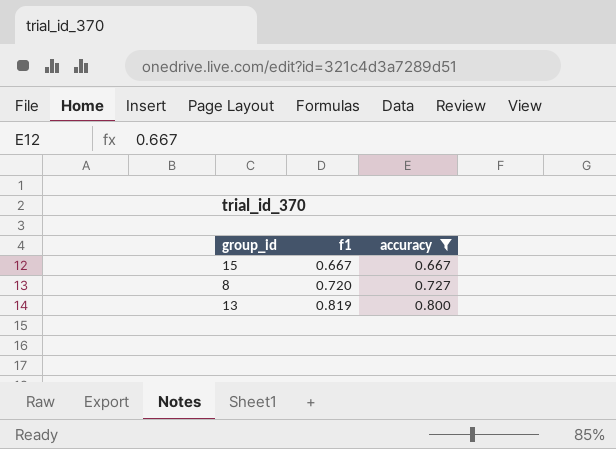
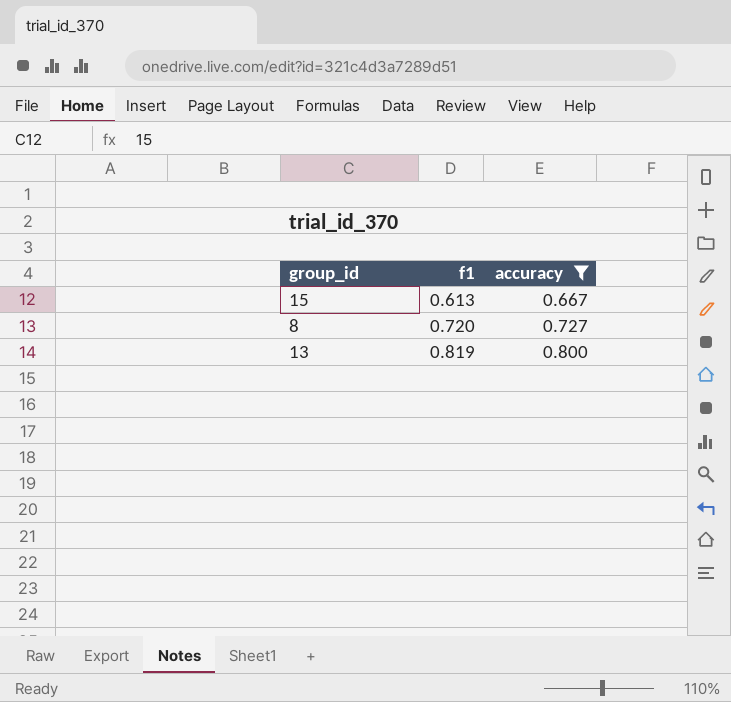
15 | f1: 0.667 -> 0.613

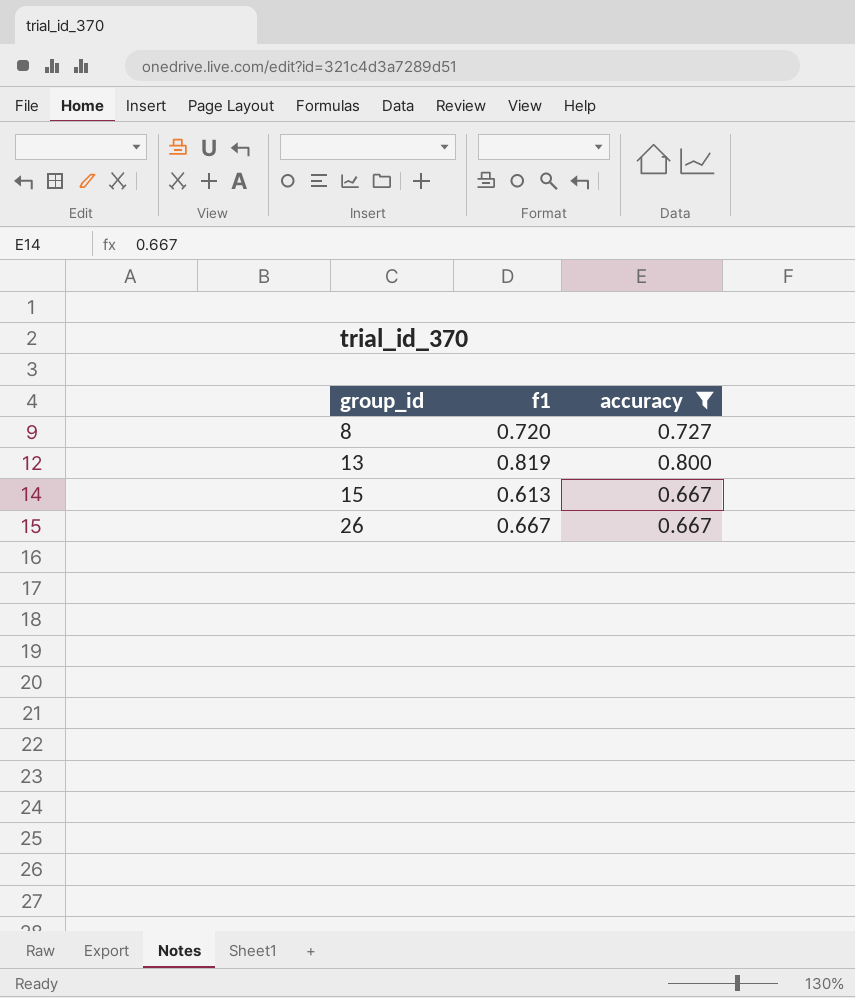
row order: f1 ascending -> group_id ascending
row 26: none -> 0.667 | 0.667

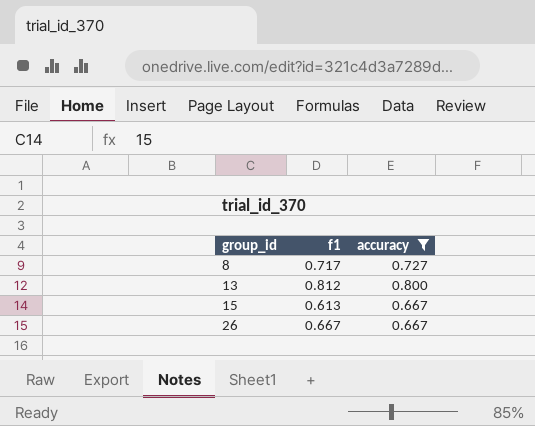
8 | f1: 0.720 -> 0.717
13 | f1: 0.819 -> 0.812

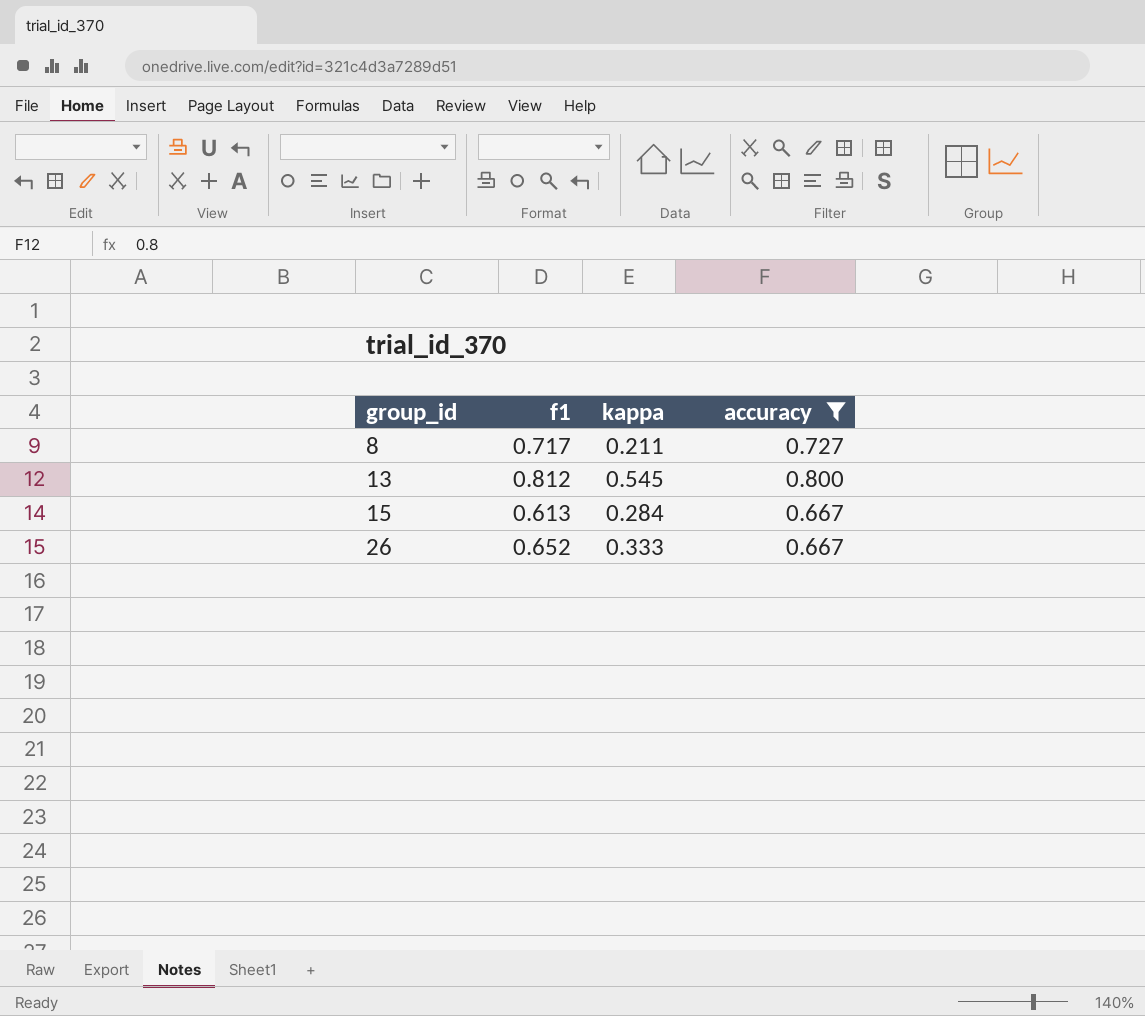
column kappa | position: none -> 3
26 | f1: 0.667 -> 0.652

